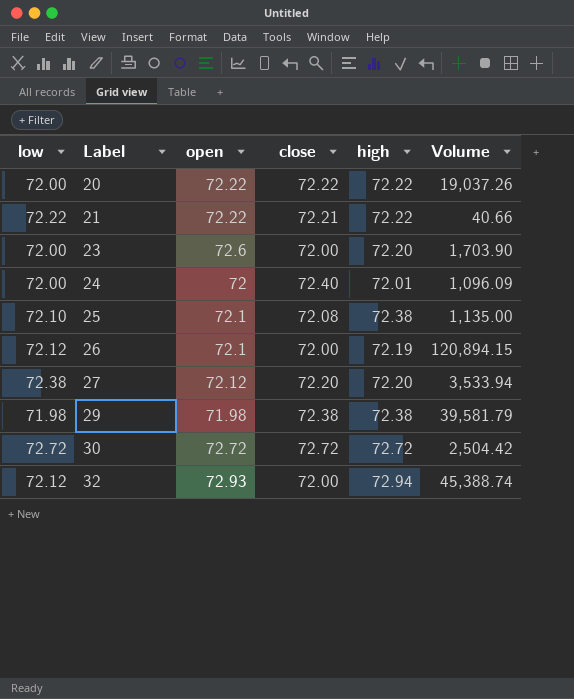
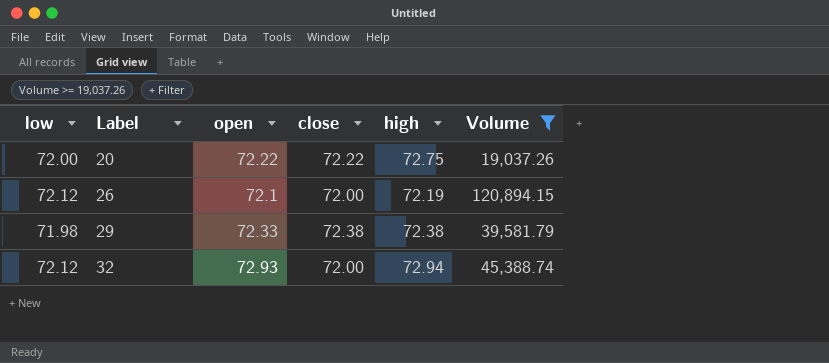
filter: none -> Volume >= 19,037.26
20 | high: 72.22 -> 72.75
29 | open: 71.98 -> 72.33

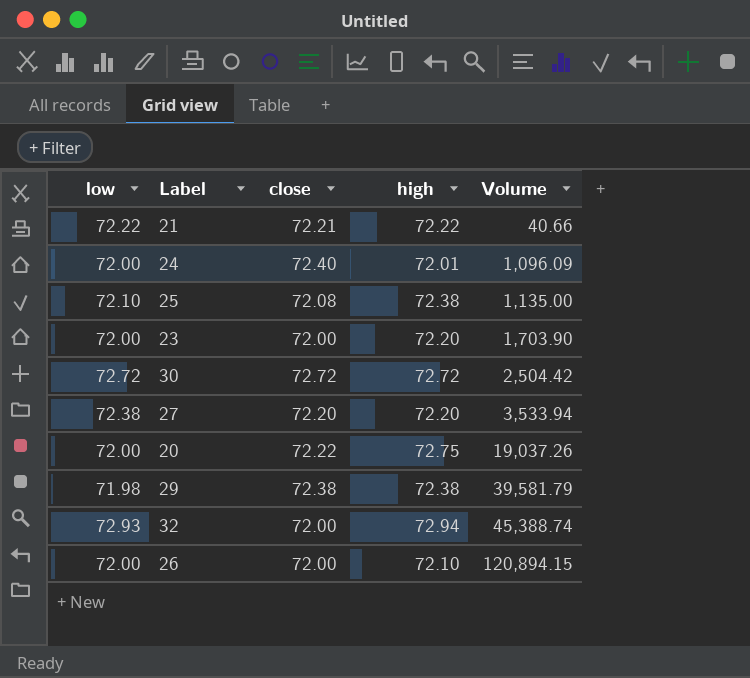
filter: Volume >= 19,037.26 -> none
row order: Label ascending -> Volume ascending
column open | position: 3 -> none
32 | low: 72.12 -> 72.93
26 | low: 72.12 -> 72.00
26 | high: 72.19 -> 72.10

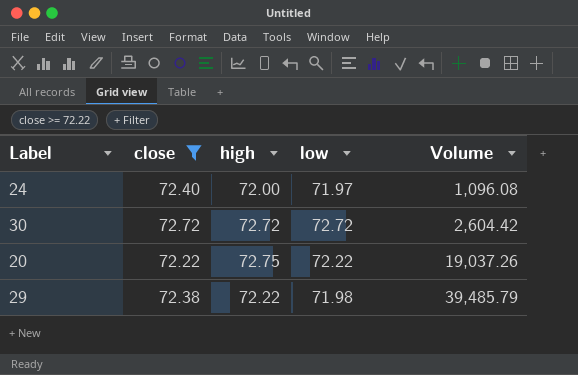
filter: none -> close >= 72.22
column low | position: 1 -> 4
24 | high: 72.01 -> 72.00
24 | low: 72.00 -> 71.97
24 | Volume: 1,096.09 -> 1,096.08
30 | Volume: 2,504.42 -> 2,604.42
20 | low: 72.00 -> 72.22
29 | high: 72.38 -> 72.22
29 | Volume: 39,581.79 -> 39,485.79

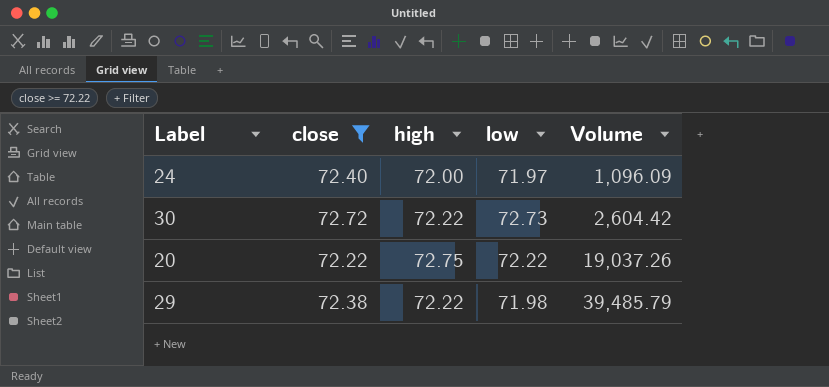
24 | Volume: 1,096.08 -> 1,096.09
30 | high: 72.72 -> 72.22
30 | low: 72.72 -> 72.73

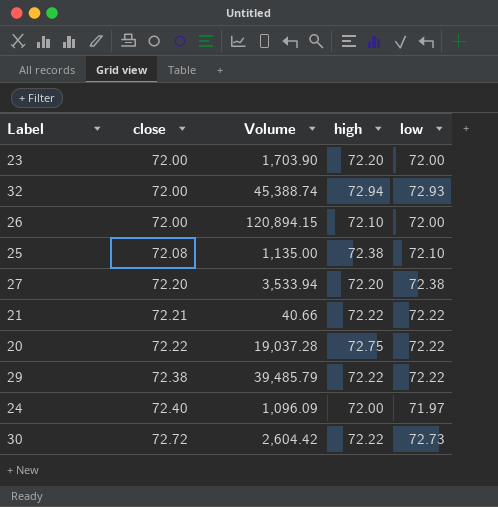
filter: close >= 72.22 -> none
row order: Volume ascending -> close ascending
column Volume | position: 5 -> 3
20 | Volume: 19,037.26 -> 19,037.28
29 | low: 71.98 -> 72.22

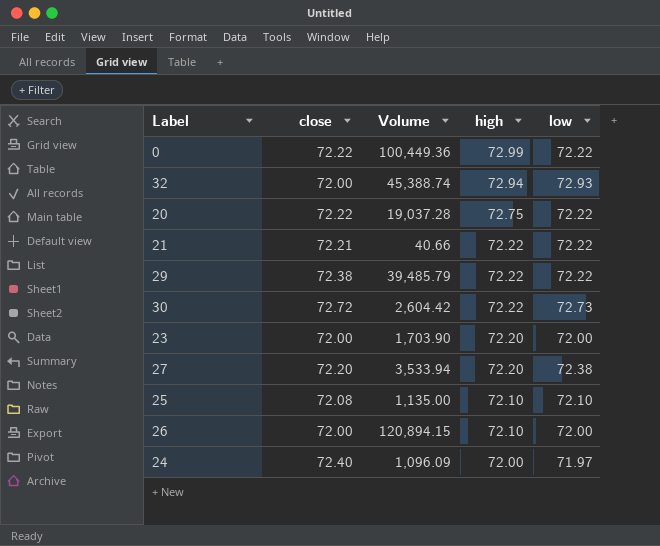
row order: close ascending -> high descending
row 0: none -> 72.22 | 100,449.36 | 72.99 | 72.22
25 | high: 72.38 -> 72.10

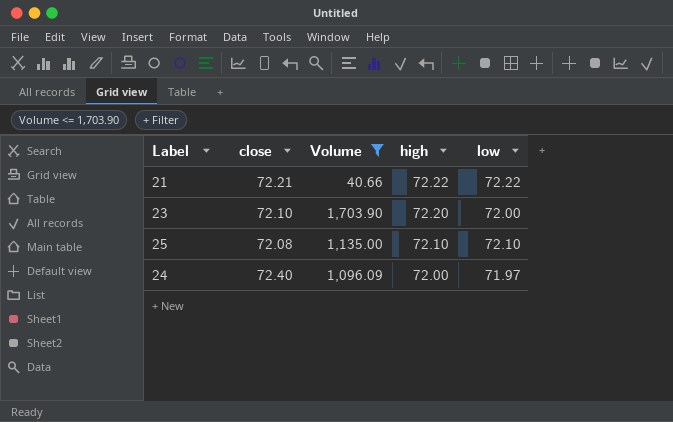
filter: none -> Volume <= 1,703.90
23 | close: 72.00 -> 72.10

